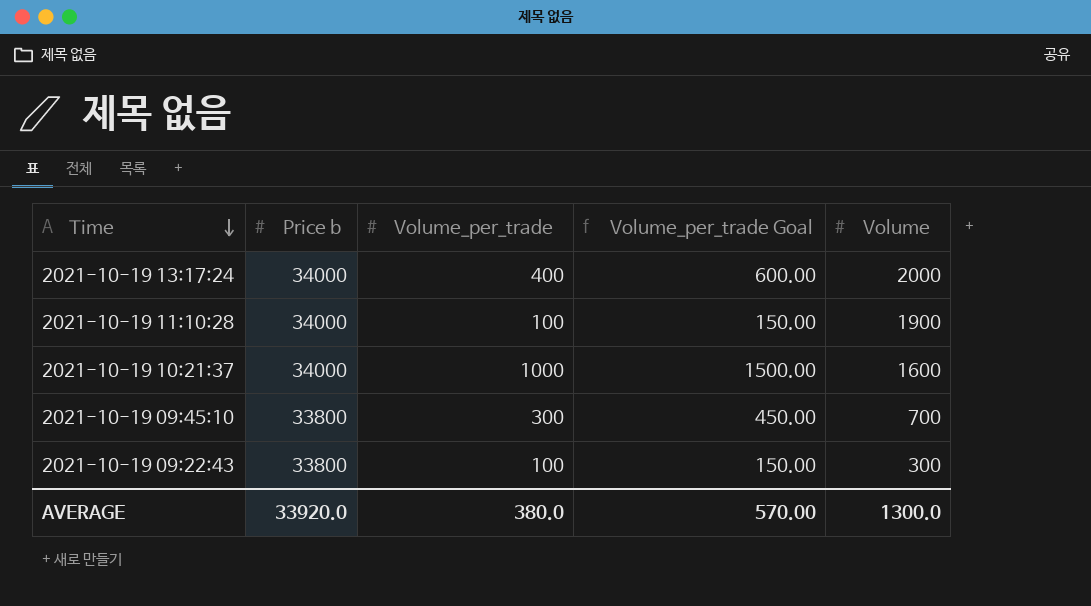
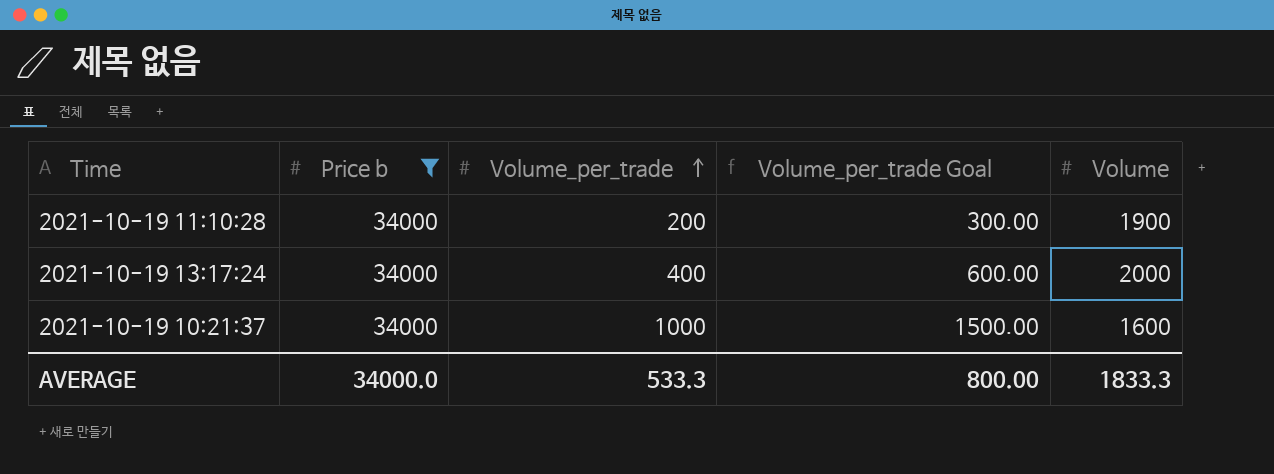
filter: none -> Price b = 34000
row order: Time descending -> Volume_per_trade ascending
2021-10-19 11:10:28 | Volume_per_trade: 100 -> 200
2021-10-19 11:10:28 | Volume_per_trade Goal: 150.00 -> 300.00
AVERAGE | Price b: 33920.0 -> 34000.0
AVERAGE | Volume_per_trade: 380.0 -> 533.3
AVERAGE | Volume_per_trade Goal: 570.00 -> 800.00
AVERAGE | Volume: 1300.0 -> 1833.3

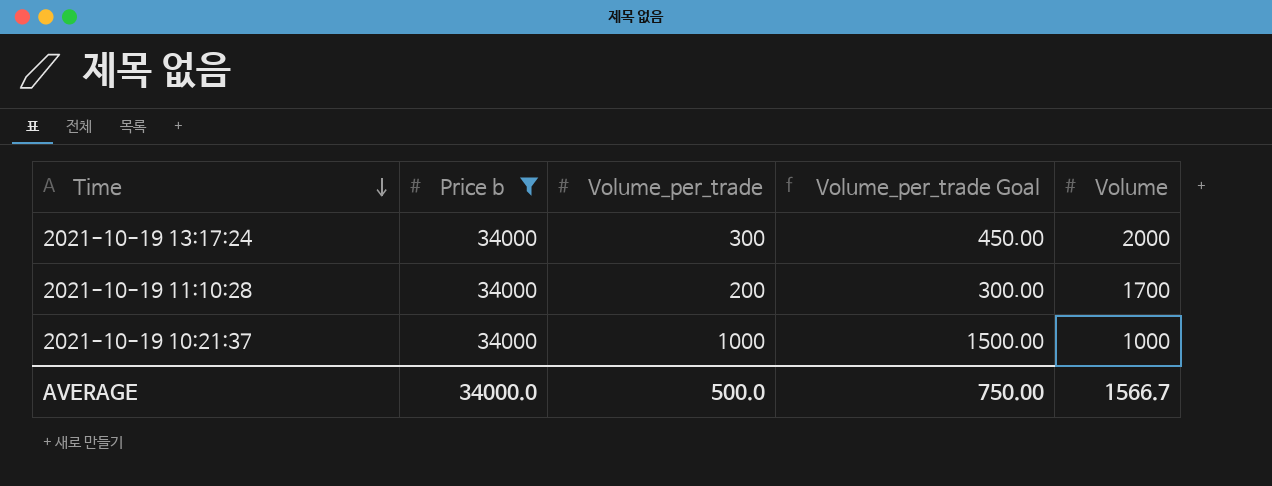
row order: Volume_per_trade ascending -> Time descending
2021-10-19 13:17:24 | Volume_per_trade: 400 -> 300
2021-10-19 13:17:24 | Volume_per_trade Goal: 600.00 -> 450.00
2021-10-19 11:10:28 | Volume: 1900 -> 1700
2021-10-19 10:21:37 | Volume: 1600 -> 1000
AVERAGE | Volume_per_trade: 533.3 -> 500.0
AVERAGE | Volume_per_trade Goal: 800.00 -> 750.00
AVERAGE | Volume: 1833.3 -> 1566.7

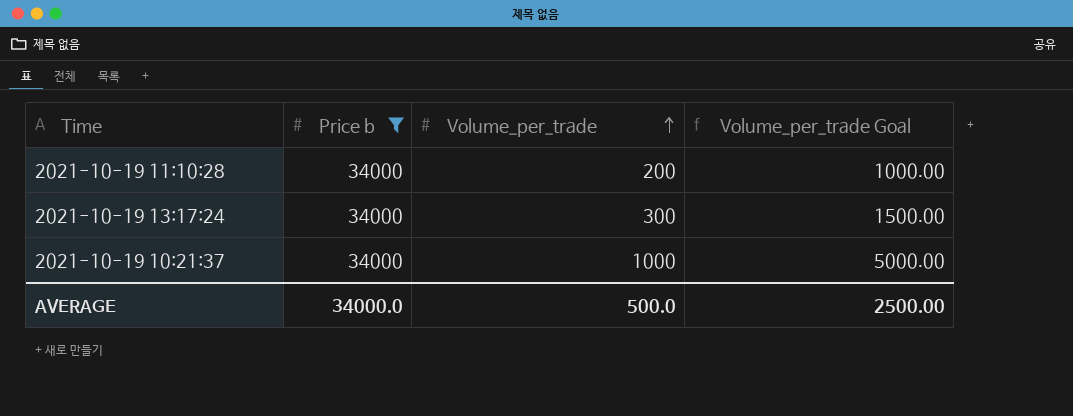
row order: Time descending -> Volume_per_trade ascending
column Volume | position: 5 -> none
column Volume_per_trade Goal | formula: [Volume_per_trade] * 1.5 -> [Volume_per_trade] * 5
AVERAGE | Volume_per_trade Goal: 750.00 -> 2500.00

